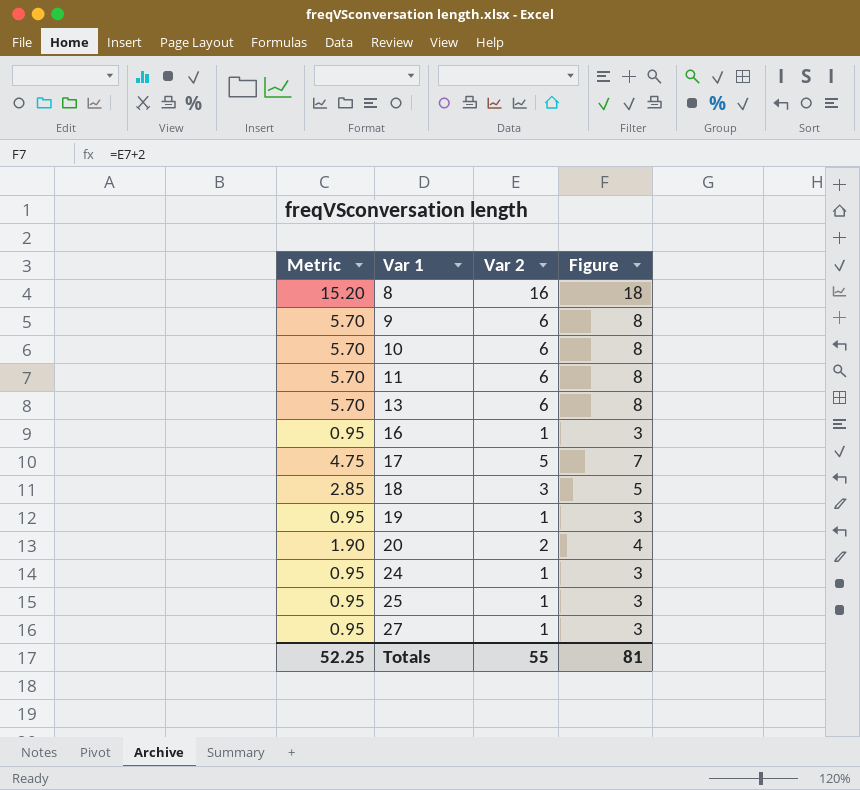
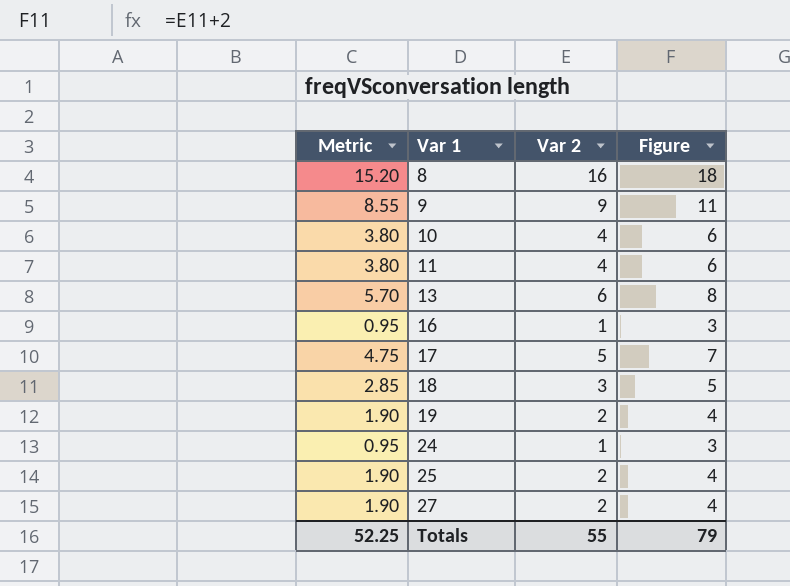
row 20: 1.90 | 2 | 4 -> none
9 | Metric: 5.70 -> 8.55
9 | Var 2: 6 -> 9
9 | Figure: 8 -> 11
10 | Metric: 5.70 -> 3.80
10 | Var 2: 6 -> 4
10 | Figure: 8 -> 6
11 | Metric: 5.70 -> 3.80
11 | Var 2: 6 -> 4
11 | Figure: 8 -> 6
19 | Metric: 0.95 -> 1.90
19 | Var 2: 1 -> 2
19 | Figure: 3 -> 4
25 | Metric: 0.95 -> 1.90
25 | Var 2: 1 -> 2
25 | Figure: 3 -> 4
27 | Metric: 0.95 -> 1.90
27 | Var 2: 1 -> 2
27 | Figure: 3 -> 4
Totals | Figure: 81 -> 79

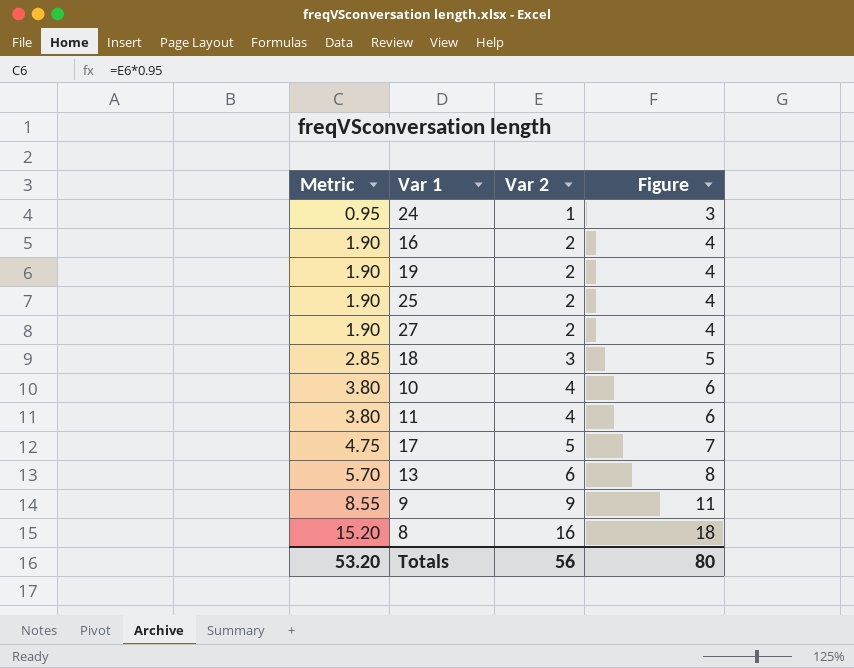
row order: Var 1 ascending -> Metric ascending
16 | Metric: 0.95 -> 1.90
16 | Var 2: 1 -> 2
16 | Figure: 3 -> 4
Totals | Metric: 52.25 -> 53.20
Totals | Var 2: 55 -> 56
Totals | Figure: 79 -> 80

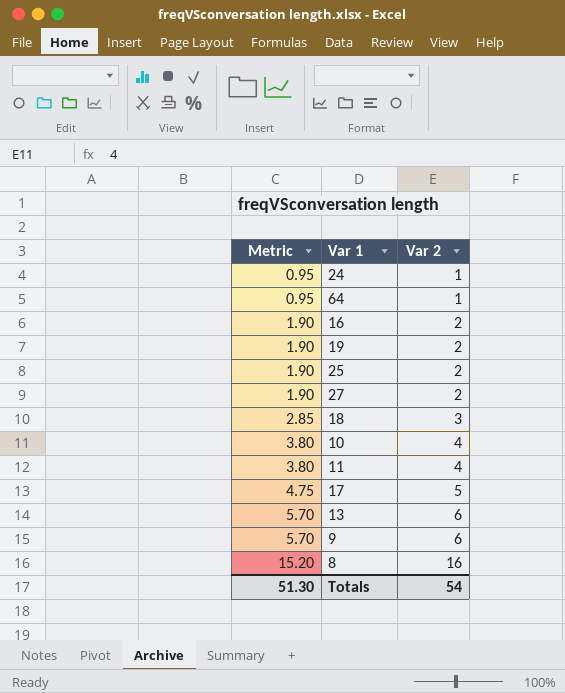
column Figure | formula: [Var 2] + 2 -> none
row 64: none -> 0.95 | 1
9 | Metric: 8.55 -> 5.70
9 | Var 2: 9 -> 6
Totals | Metric: 53.20 -> 51.30
Totals | Var 2: 56 -> 54

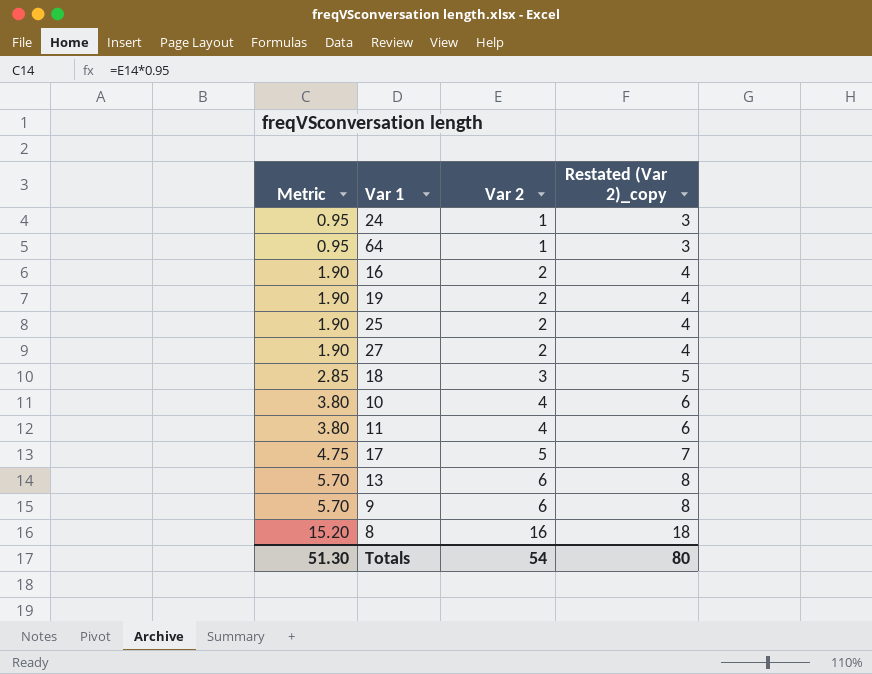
column Restated (Var 2)_copy | formula: none -> [Var 2] + 2

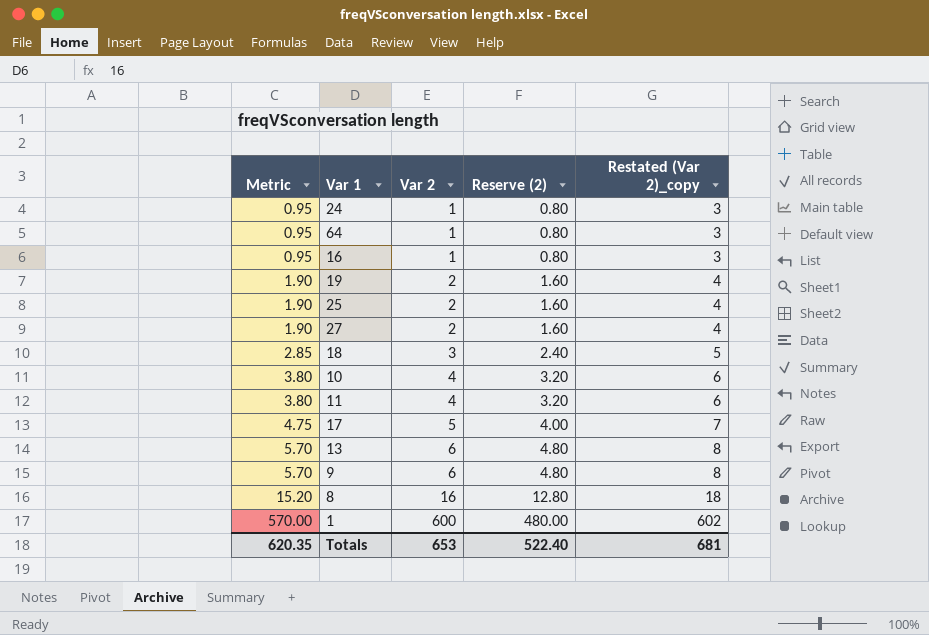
column Reserve (2) | formula: none -> [Var 2] * 0.8
16 | Metric: 1.90 -> 0.95
16 | Var 2: 2 -> 1
16 | Restated (Var 2)_copy: 4 -> 3
row 1: none -> 570.00 | 600 | 480.00 | 602
Totals | Metric: 51.30 -> 620.35
Totals | Var 2: 54 -> 653
Totals | Restated (Var 2)_copy: 80 -> 681

